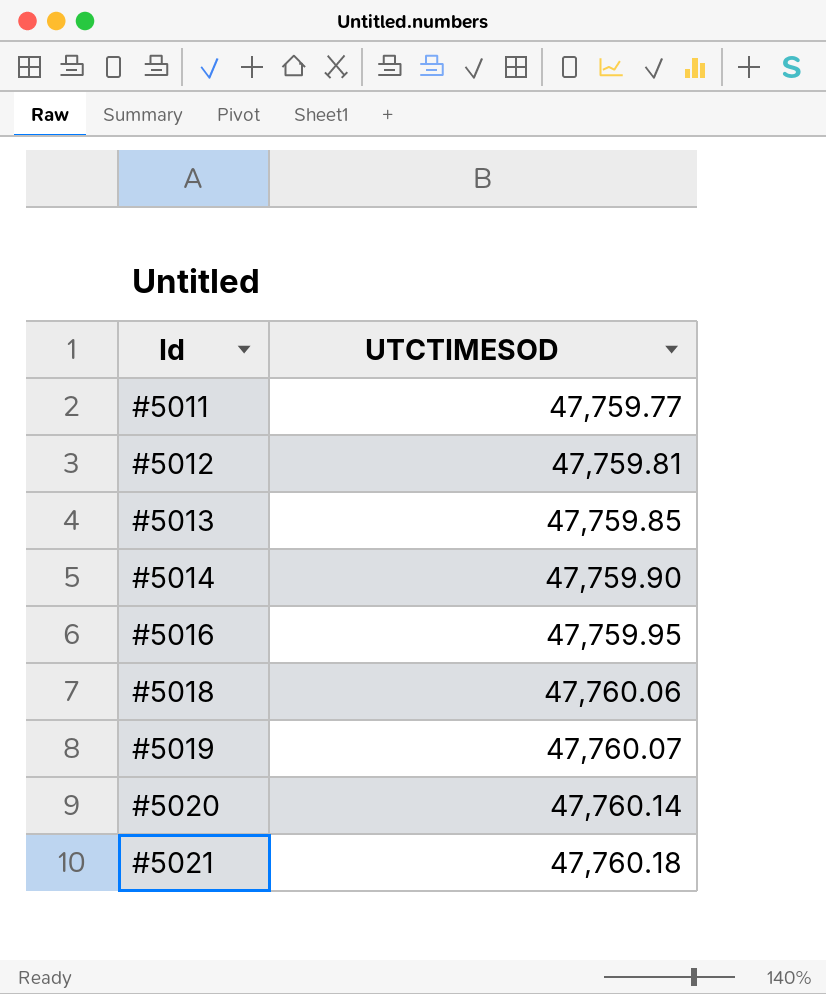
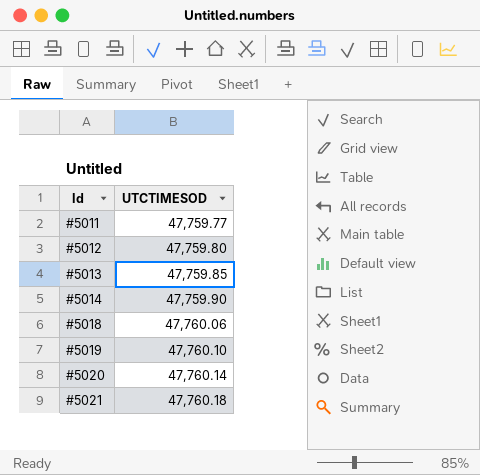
row #5016: 47,759.95 -> none
#5012 | UTCTIMESOD: 47,759.81 -> 47,759.80
#5019 | UTCTIMESOD: 47,760.07 -> 47,760.10

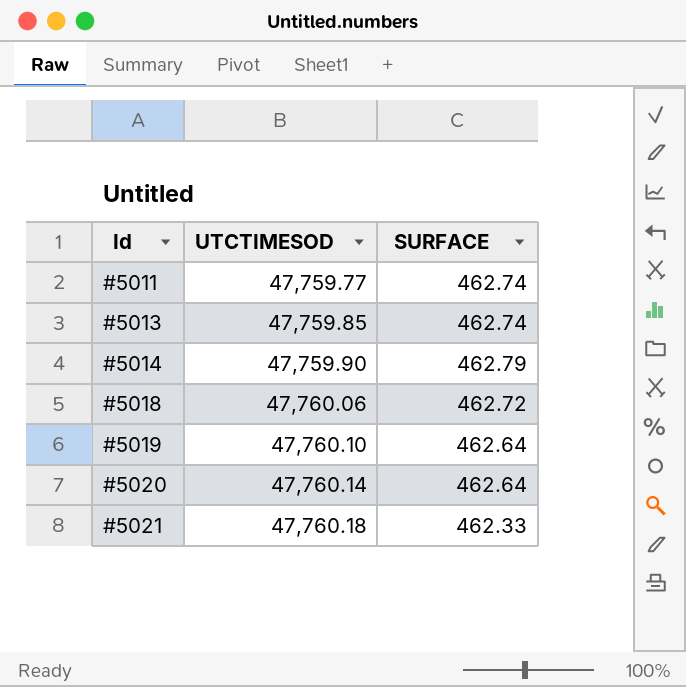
column SURFACE | position: none -> 3
row #5012: 47,759.80 -> none

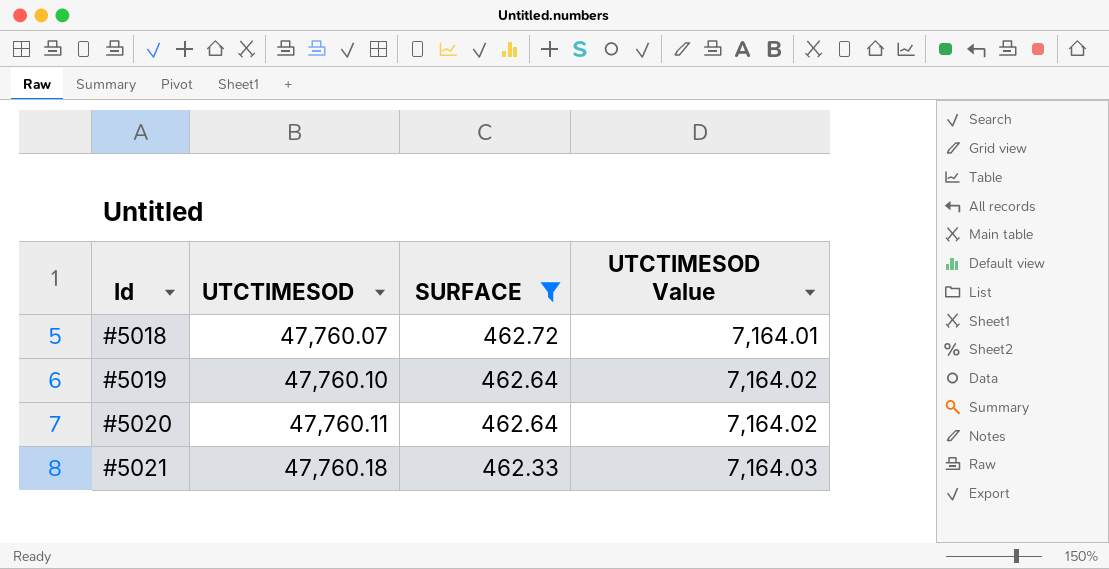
filter: none -> SURFACE <= 462.72
column UTCTIMESOD Value | formula: none -> [UTCTIMESOD] * 0.15
#5018 | UTCTIMESOD: 47,760.06 -> 47,760.07
#5020 | UTCTIMESOD: 47,760.14 -> 47,760.11

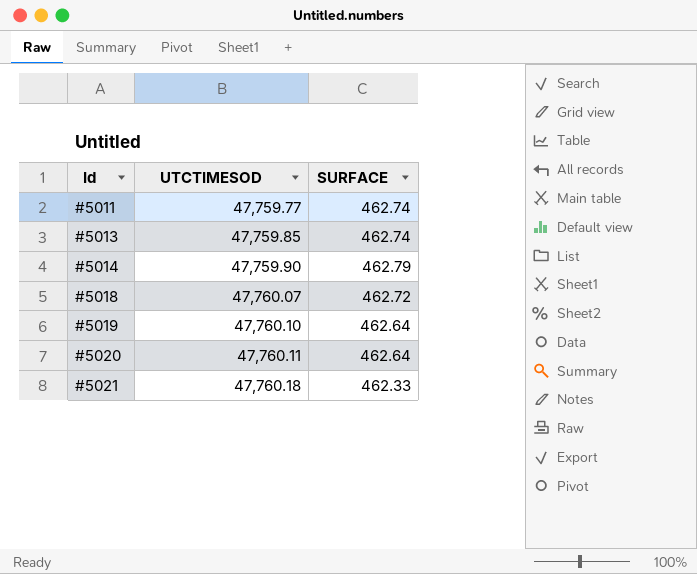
filter: SURFACE <= 462.72 -> none
column UTCTIMESOD Value | formula: [UTCTIMESOD] * 0.15 -> none

